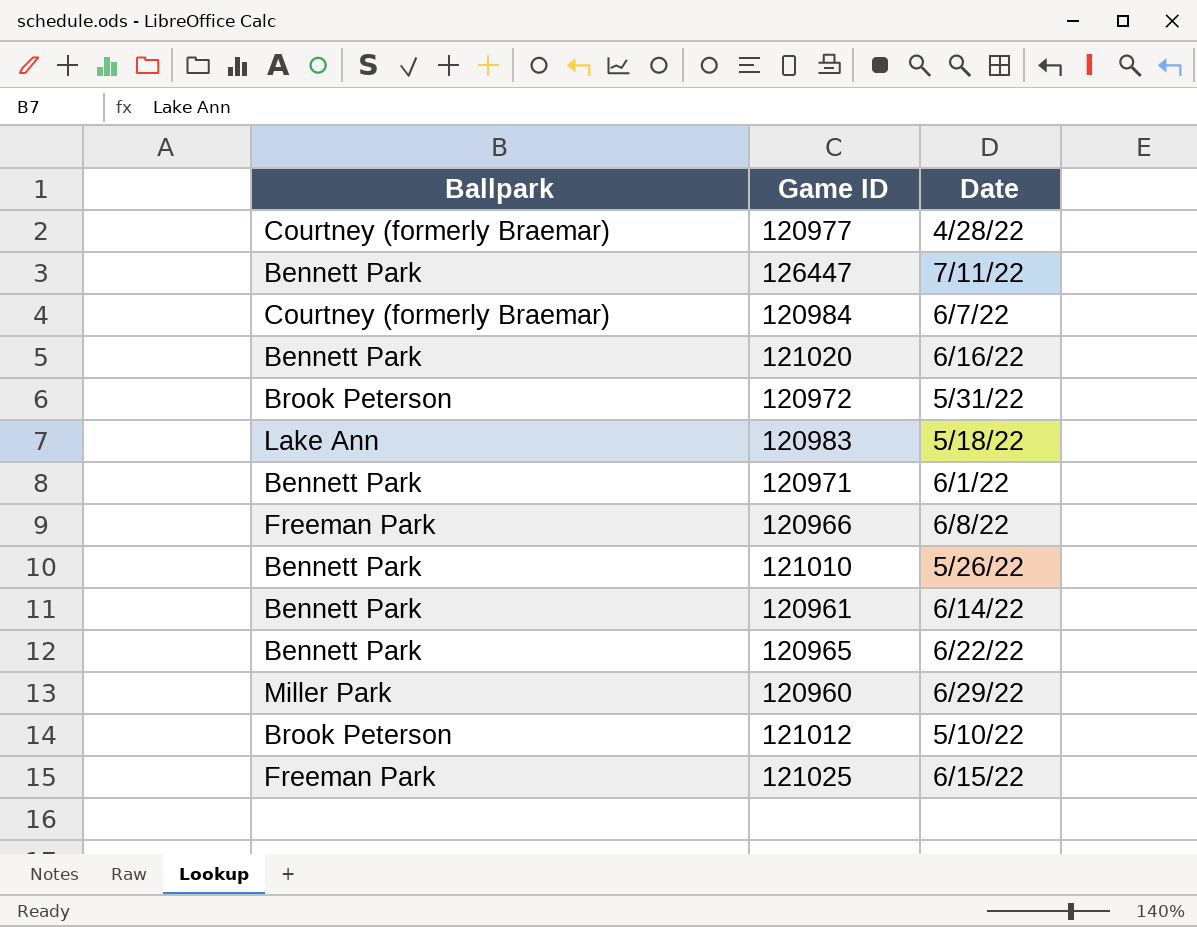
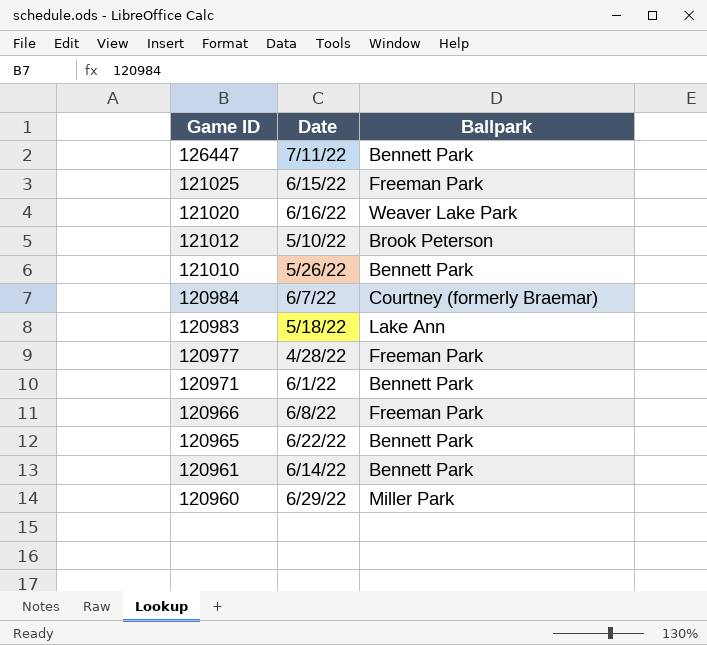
row order: none -> Game ID descending
column Ballpark | position: 1 -> 3
row 120972: Brook Peterson | 5/31/22 -> none
121020 | Ballpark: Bennett Park -> Weaver Lake Park
120977 | Ballpark: Courtney (formerly Braemar) -> Freeman Park

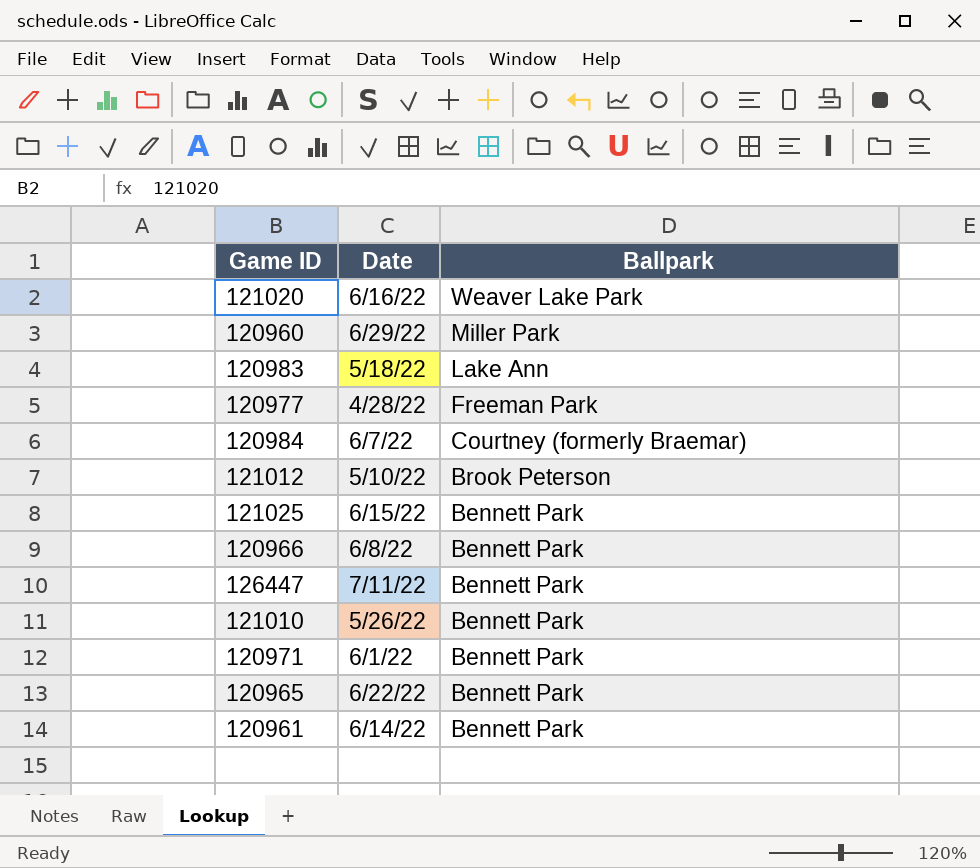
row order: Game ID descending -> Ballpark descending
121025 | Ballpark: Freeman Park -> Bennett Park
120966 | Ballpark: Freeman Park -> Bennett Park

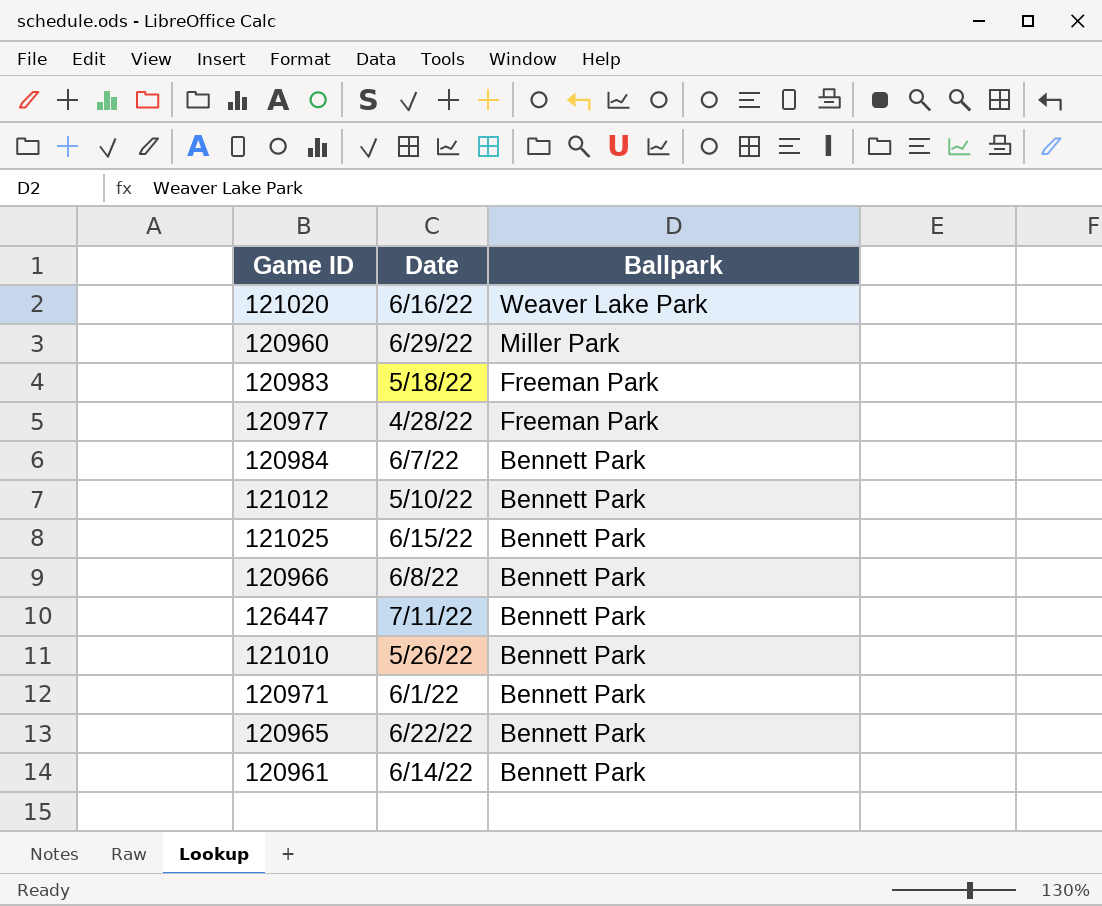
120983 | Ballpark: Lake Ann -> Freeman Park
120984 | Ballpark: Courtney (formerly Braemar) -> Bennett Park
121012 | Ballpark: Brook Peterson -> Bennett Park

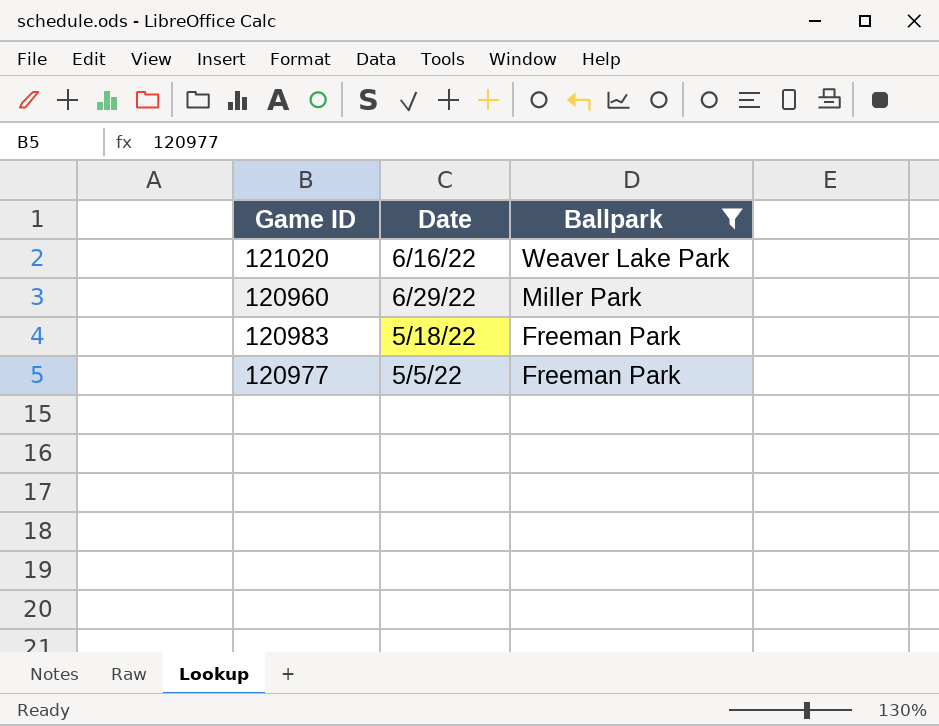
filter: none -> Ballpark != Bennett Park
120977 | Date: 4/28/22 -> 5/5/22

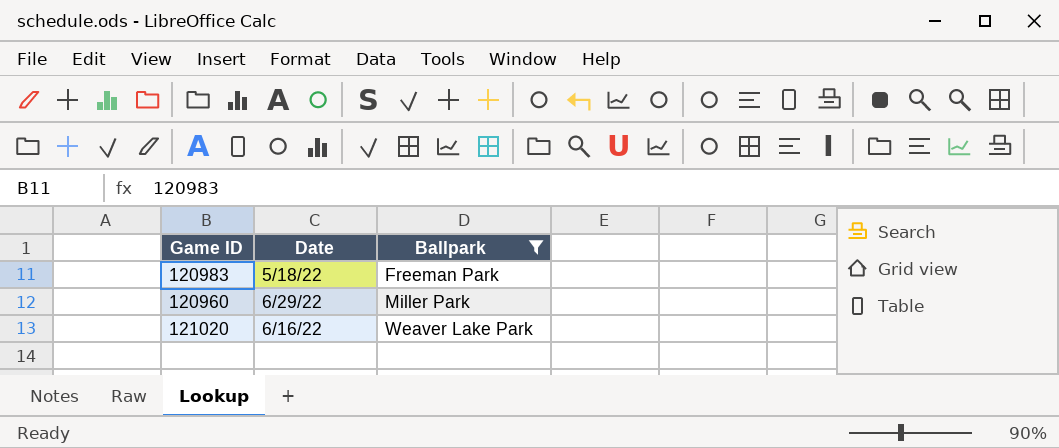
row order: Ballpark descending -> Ballpark ascending
row 120977: 5/5/22 | Freeman Park -> none

